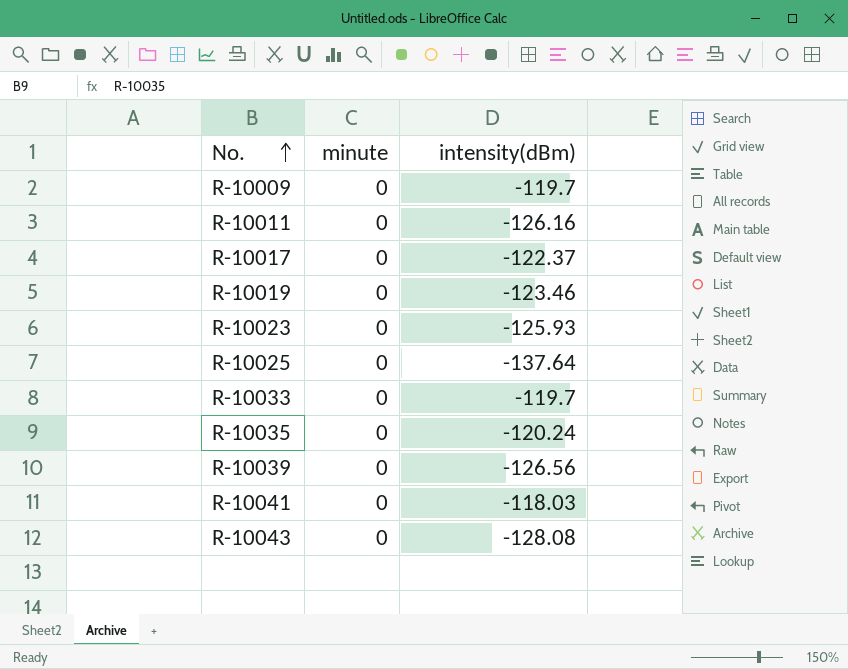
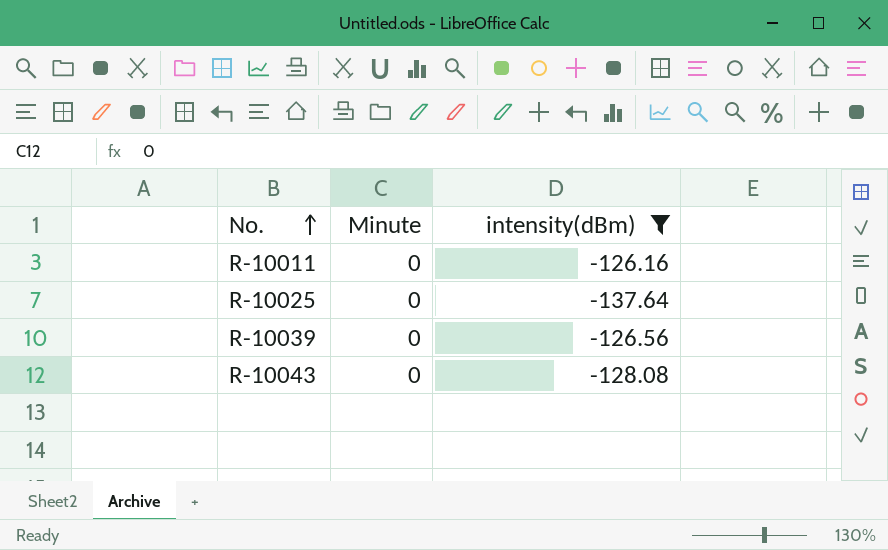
filter: none -> intensity(dBm) <= -126.16
column name: minute -> Minute

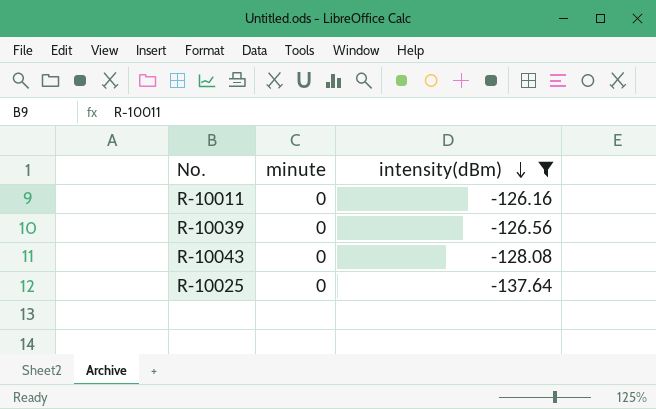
row order: No. ascending -> intensity(dBm) descending
column name: Minute -> minute

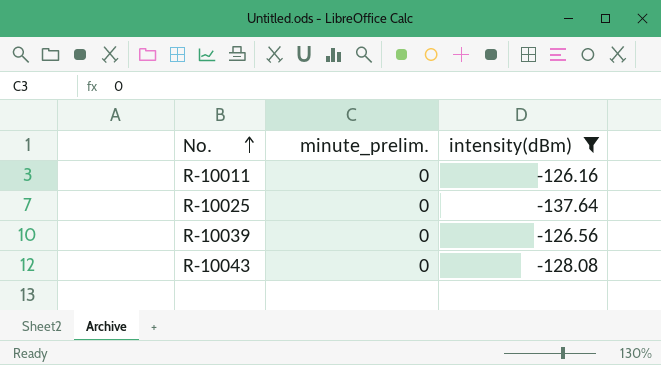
row order: intensity(dBm) descending -> No. ascending
column name: minute -> minute_prelim.

